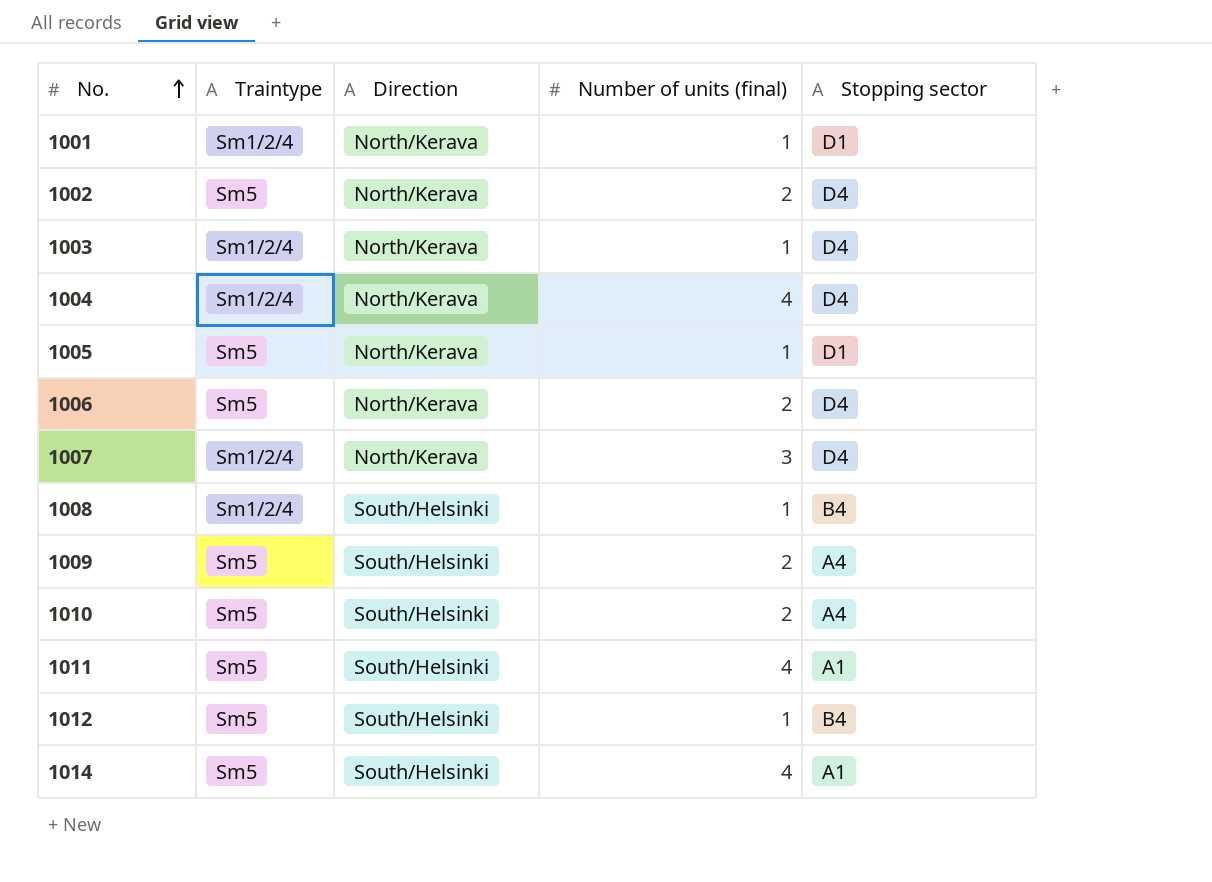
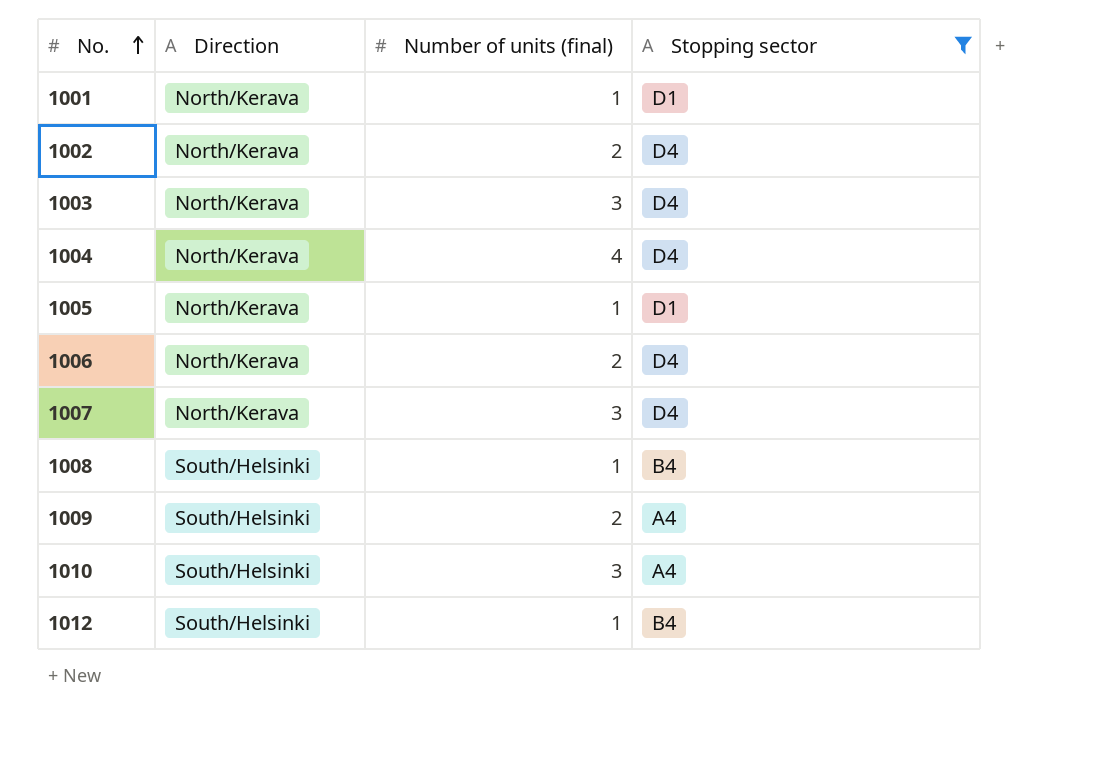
filter: none -> Stopping sector != A1
column Traintype | position: 2 -> none
1003 | Number of units (final): 1 -> 3
1010 | Number of units (final): 2 -> 3

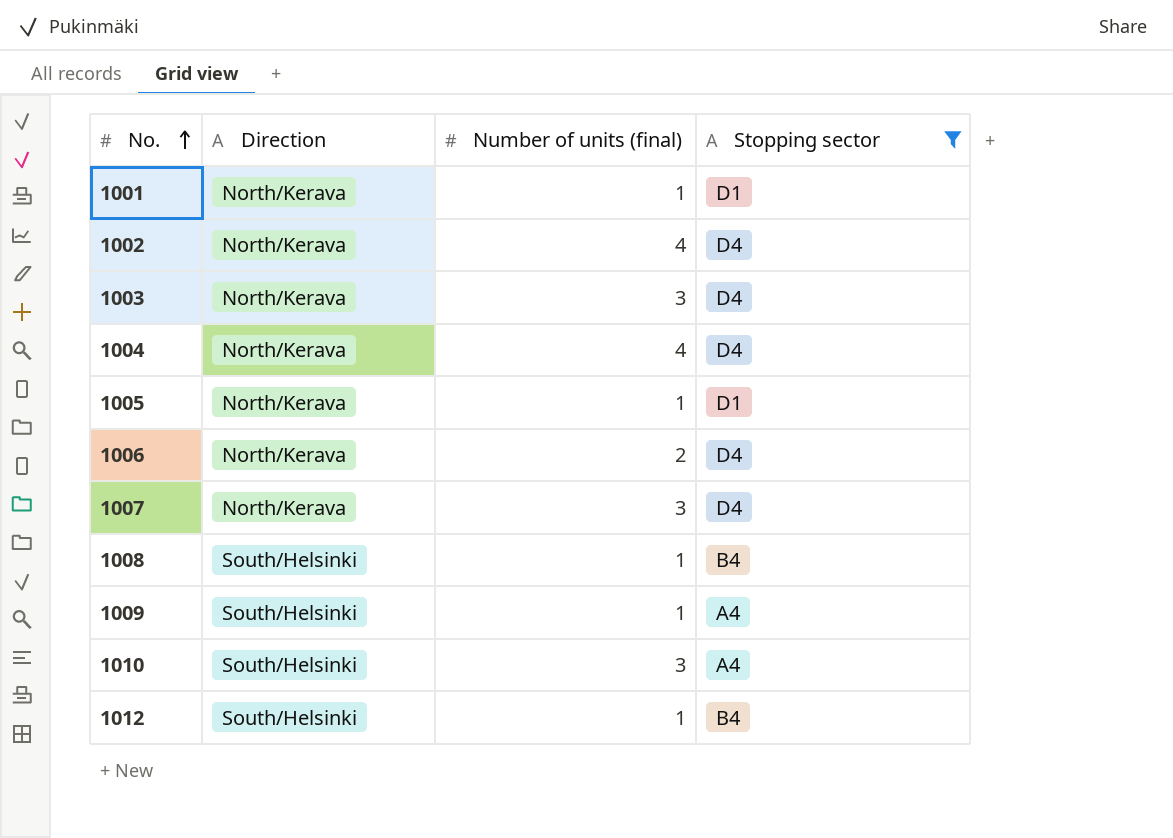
1002 | Number of units (final): 2 -> 4
1009 | Number of units (final): 2 -> 1

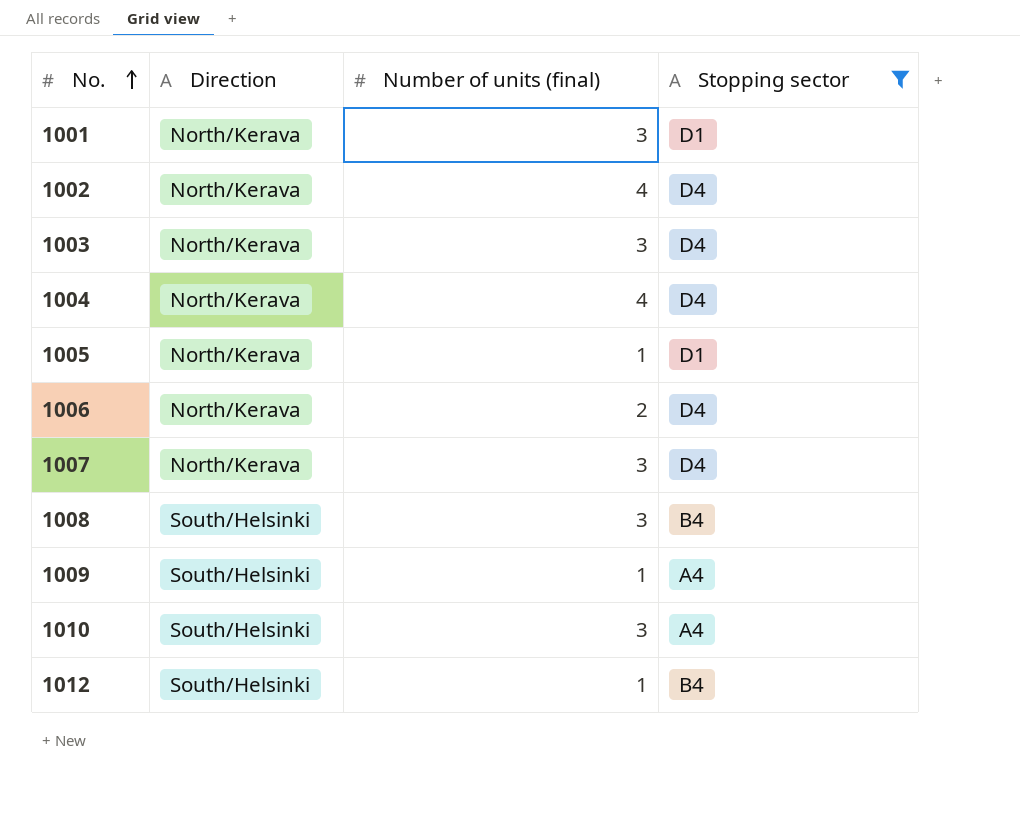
1001 | Number of units (final): 1 -> 3
1008 | Number of units (final): 1 -> 3

